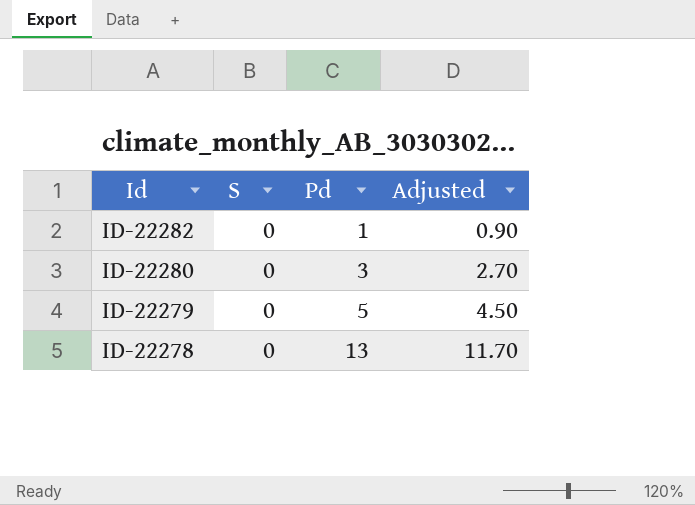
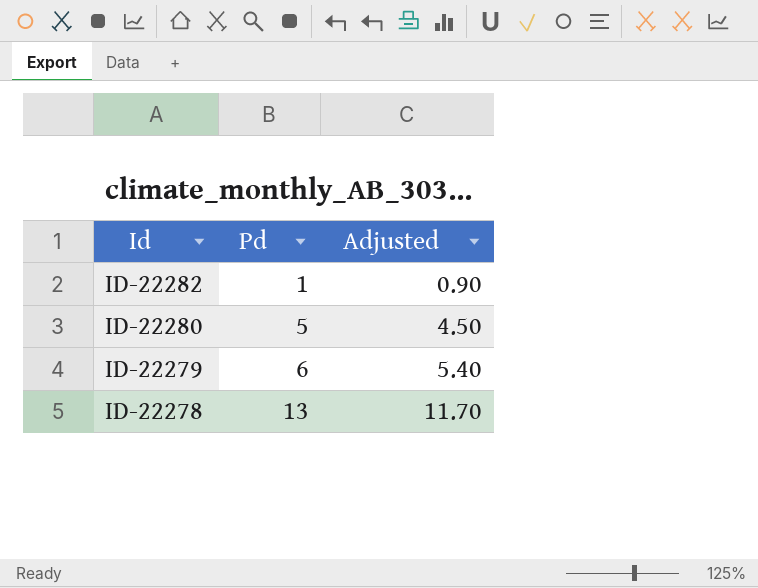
column S | position: 2 -> none
ID-22280 | Pd: 3 -> 5
ID-22280 | Adjusted: 2.70 -> 4.50
ID-22279 | Pd: 5 -> 6
ID-22279 | Adjusted: 4.50 -> 5.40

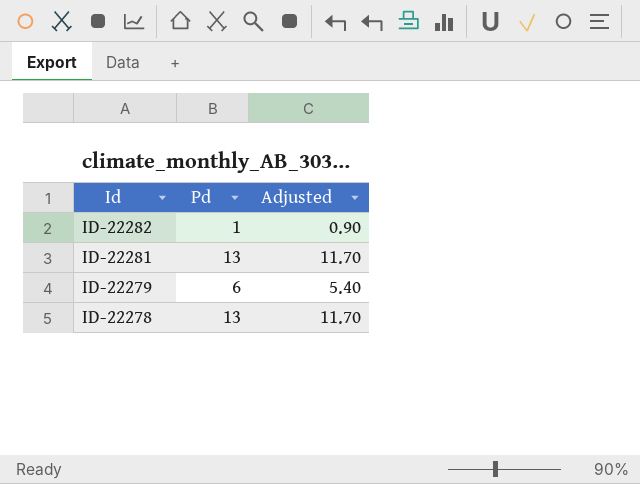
row ID-22280: 5 | 4.50 -> none
row ID-22281: none -> 13 | 11.70

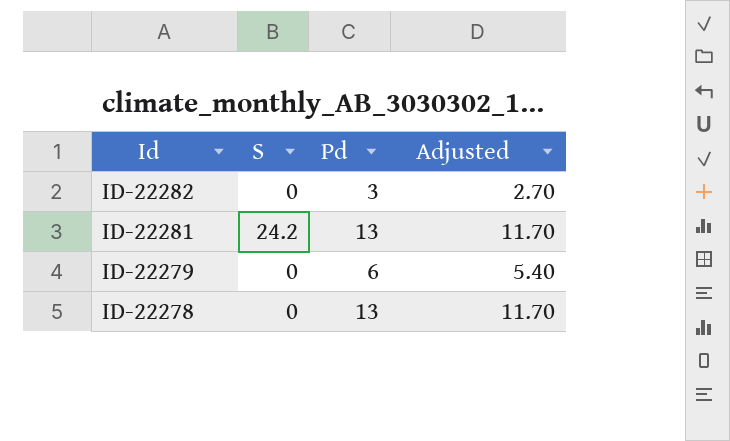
column S | position: none -> 2
ID-22282 | Pd: 1 -> 3
ID-22282 | Adjusted: 0.90 -> 2.70

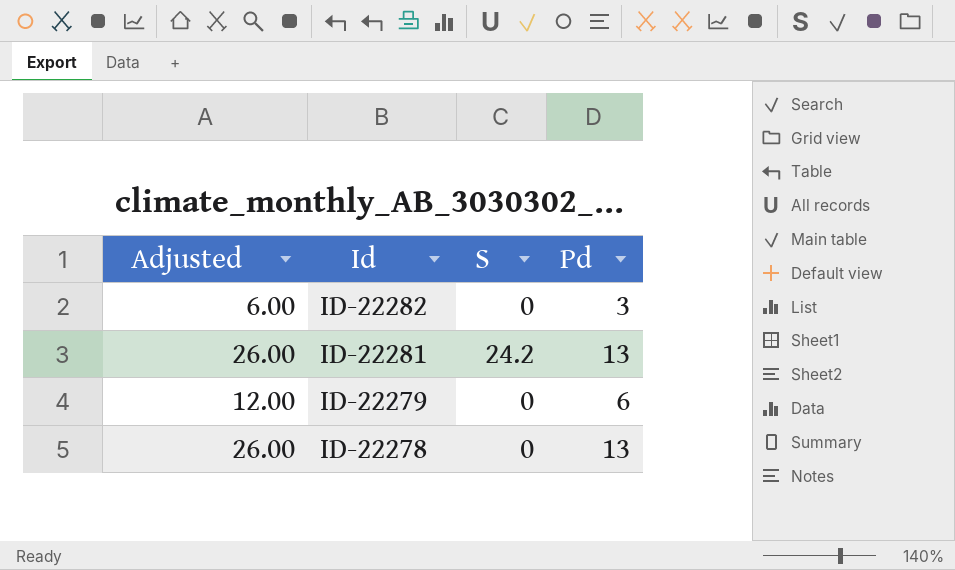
column Adjusted | formula: [Pd] * 0.9 -> [Pd] * 2
column Adjusted | position: 4 -> 1

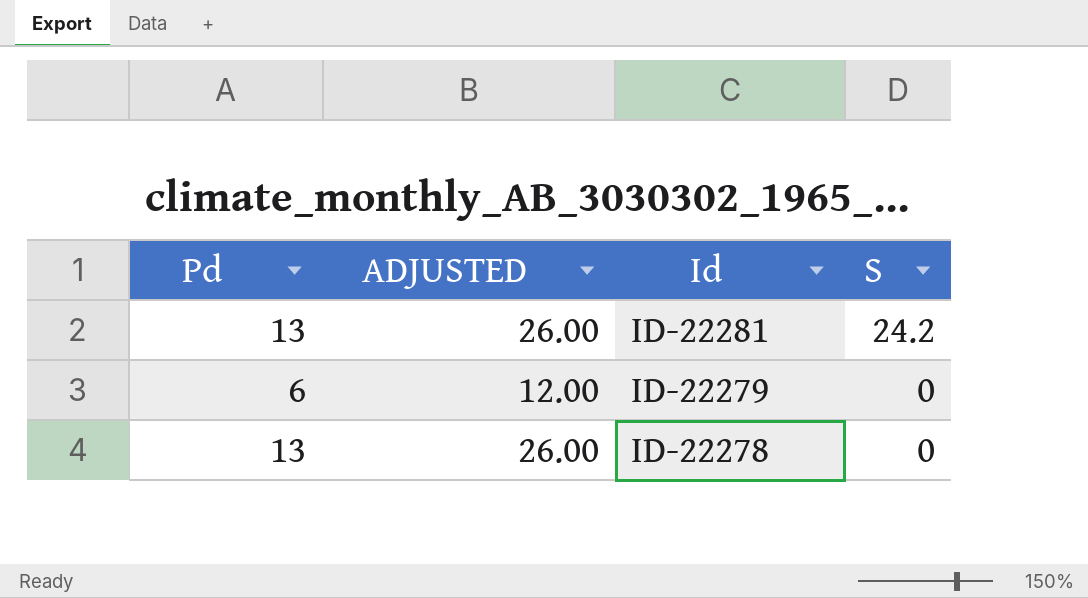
column Pd | position: 4 -> 1
column name: Adjusted -> ADJUSTED
row ID-22282: 6.00 | 0 | 3 -> none

